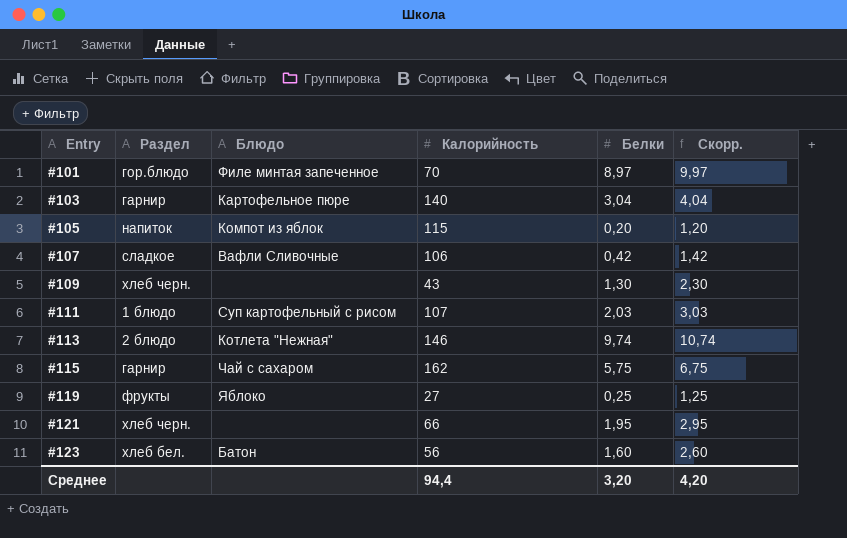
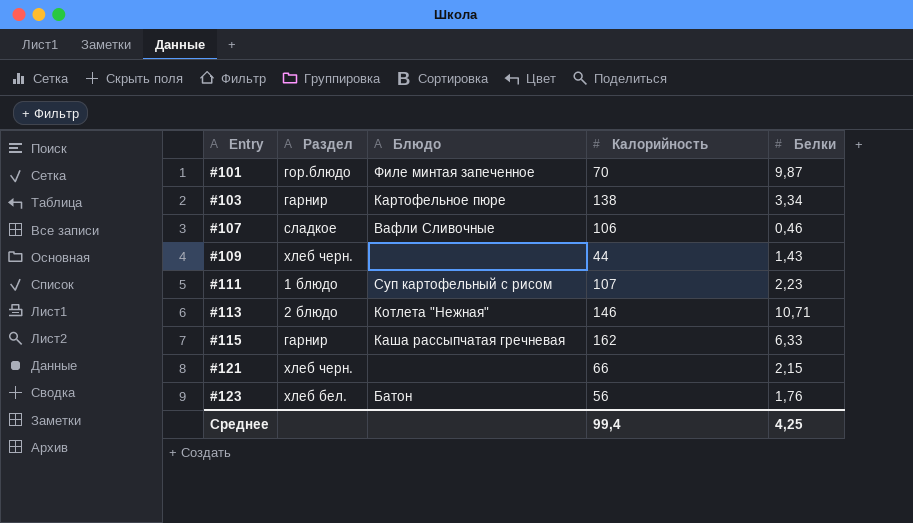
column Скорр. | formula: [Белки] + 1 -> none
row #105: напиток | Компот из яблок | 115 | 0,20 | 1,20 -> none
row #119: фрукты | Яблоко | 27 | 0,25 | 1,25 -> none
#101 | Белки: 8,97 -> 9,87
#103 | Калорийность: 140 -> 138
#103 | Белки: 3,04 -> 3,34
#107 | Белки: 0,42 -> 0,46
#109 | Калорийность: 43 -> 44
#109 | Белки: 1,30 -> 1,43
#111 | Белки: 2,03 -> 2,23
#113 | Белки: 9,74 -> 10,71
#115 | Блюдо: Чай с сахаром -> Каша рассыпчатая гречневая
#115 | Белки: 5,75 -> 6,33
#121 | Белки: 1,95 -> 2,15
#123 | Белки: 1,60 -> 1,76
Среднее | Калорийность: 94,4 -> 99,4
Среднее | Белки: 3,20 -> 4,25

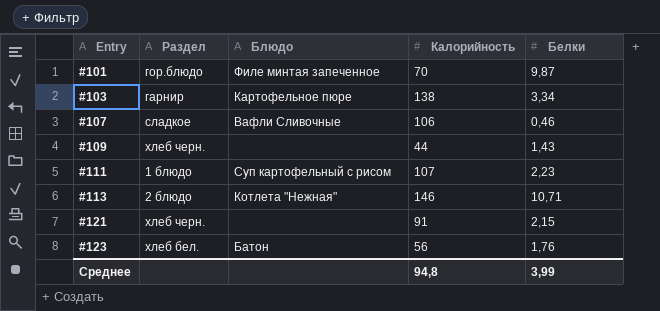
row #115: гарнир | Каша рассыпчатая гречневая | 162 | 6,33 -> none
#121 | Калорийность: 66 -> 91
Среднее | Калорийность: 99,4 -> 94,8
Среднее | Белки: 4,25 -> 3,99

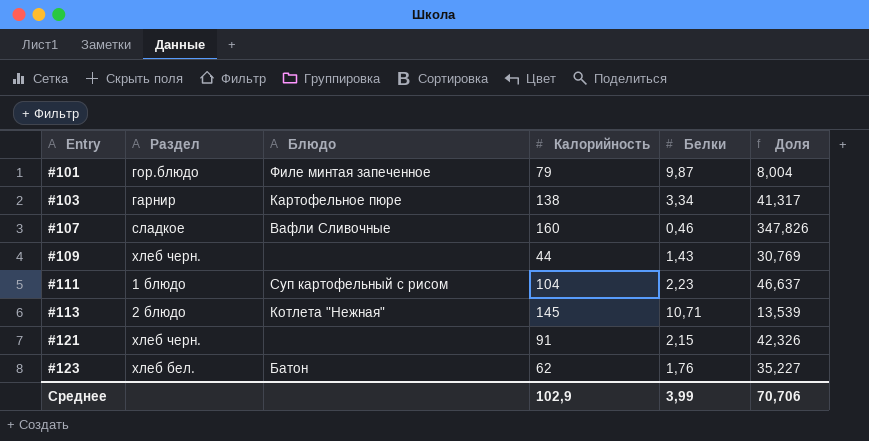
column Доля | formula: none -> [Калорийность] / [Белки]
#101 | Калорийность: 70 -> 79
#107 | Калорийность: 106 -> 160
#111 | Калорийность: 107 -> 104
#113 | Калорийность: 146 -> 145
#123 | Калорийность: 56 -> 62
Среднее | Калорийность: 94,8 -> 102,9

